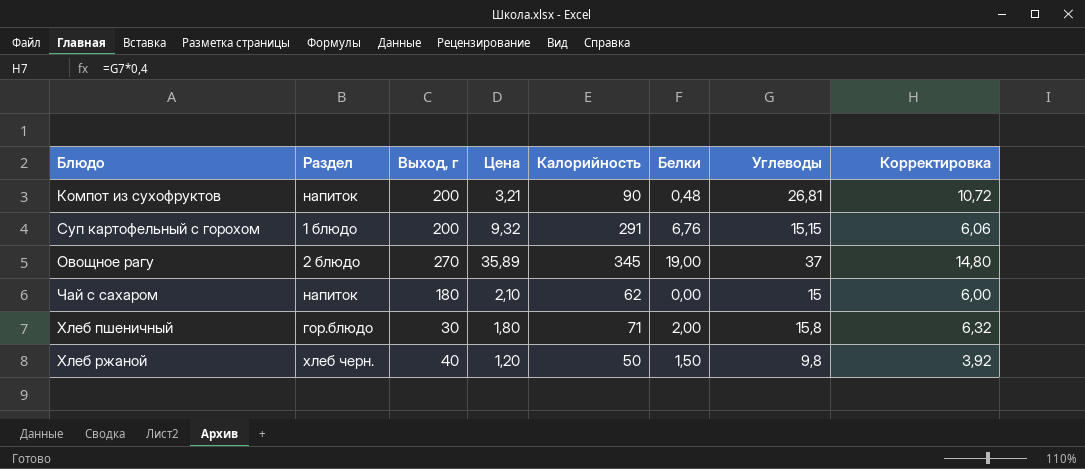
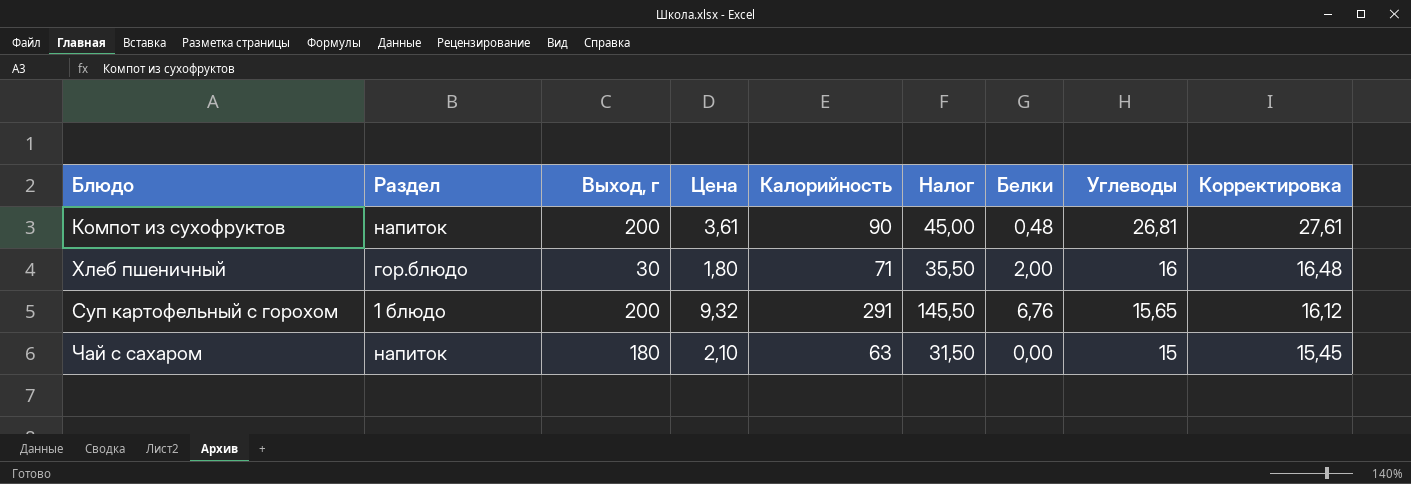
row order: none -> Углеводы descending
column Налог | formula: none -> [Калорийность] * 0,5
column Корректировка | formula: [Углеводы] * 0,4 -> [Углеводы] * 1,03
row Овощное рагу: 2 блюдо | 270 | 35,89 | 345 | 19,00 | 37 | 14,80 -> none
row Хлеб ржаной: хлеб черн. | 40 | 1,20 | 50 | 1,50 | 9,8 | 3,92 -> none
Компот из сухофруктов | Цена: 3,21 -> 3,61
Хлеб пшеничный | Углеводы: 15,8 -> 16
Суп картофельный с горохом | Углеводы: 15,15 -> 15,65
Чай с сахаром | Калорийность: 62 -> 63

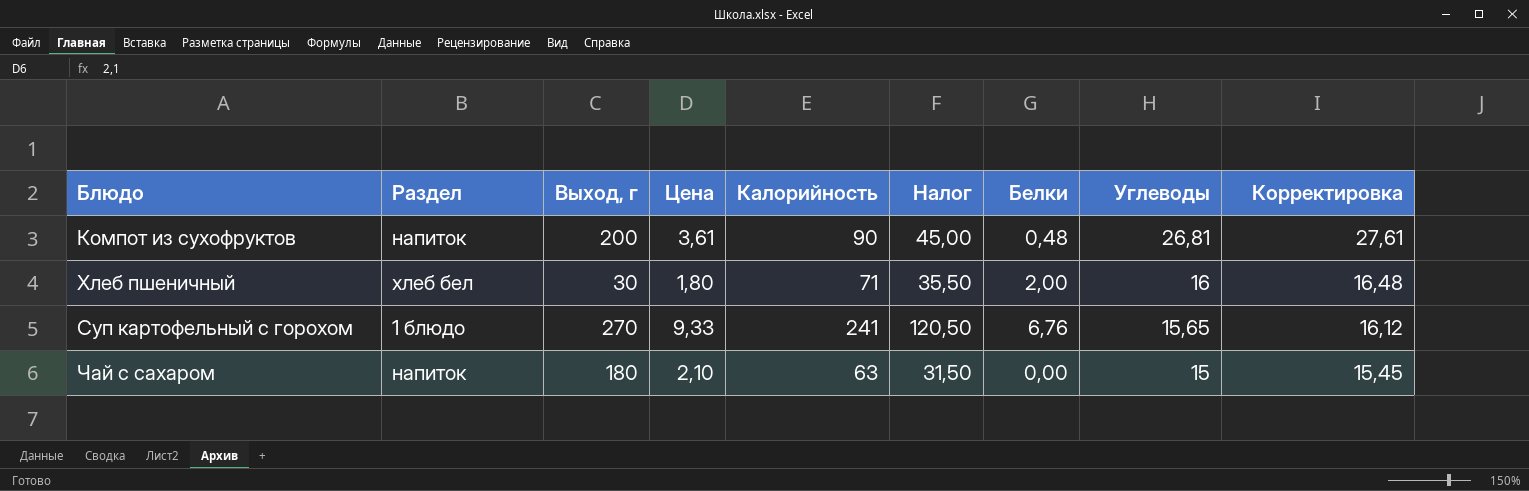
Хлеб пшеничный | Раздел: гор.блюдо -> хлеб бел
Суп картофельный с горохом | Выход, г: 200 -> 270
Суп картофельный с горохом | Цена: 9,32 -> 9,33
Суп картофельный с горохом | Калорийность: 291 -> 241
Суп картофельный с горохом | Налог: 145,50 -> 120,50

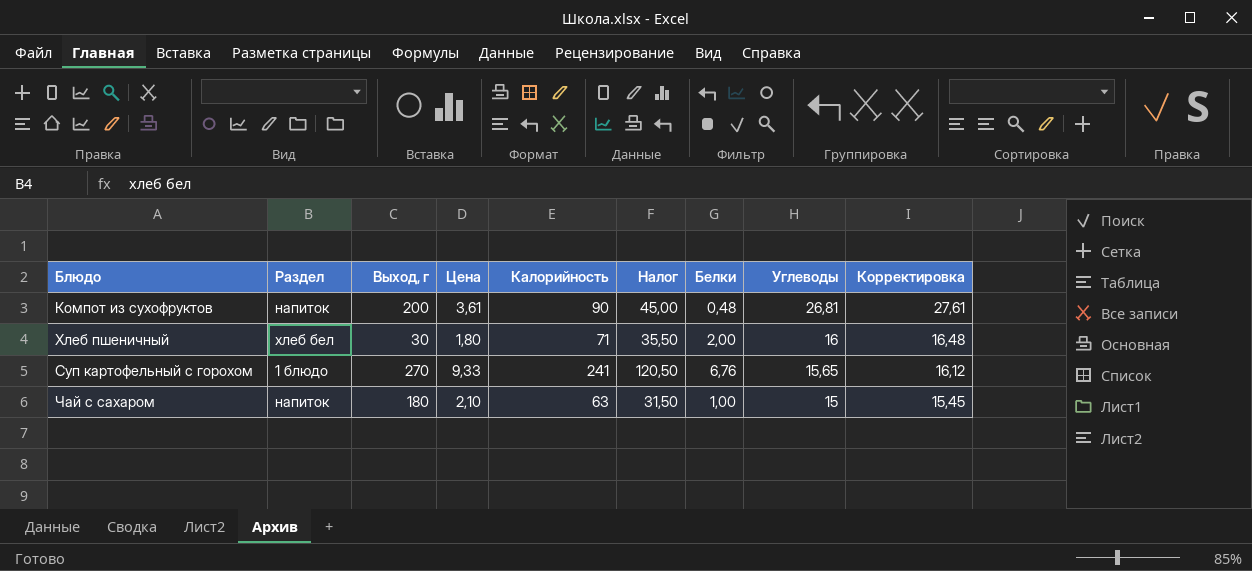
Чай с сахаром | Белки: 0,00 -> 1,00

